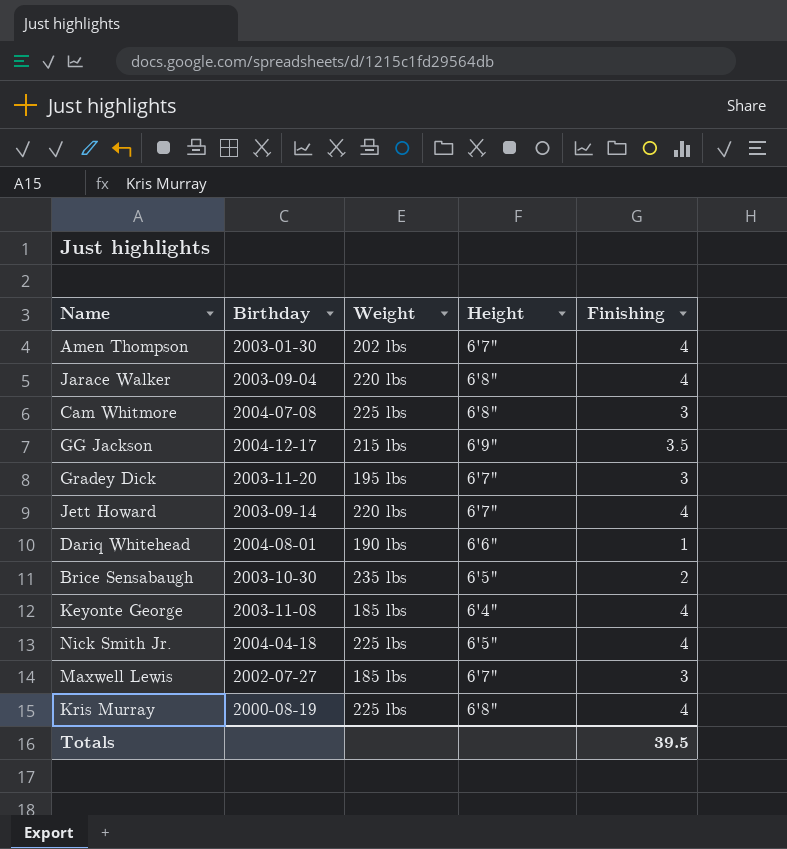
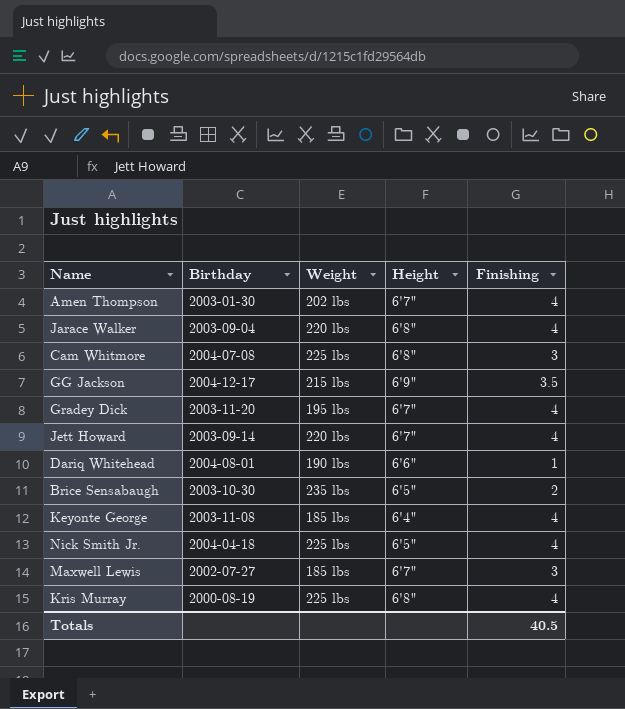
Gradey Dick | Finishing: 3 -> 4
Totals | Finishing: 39.5 -> 40.5

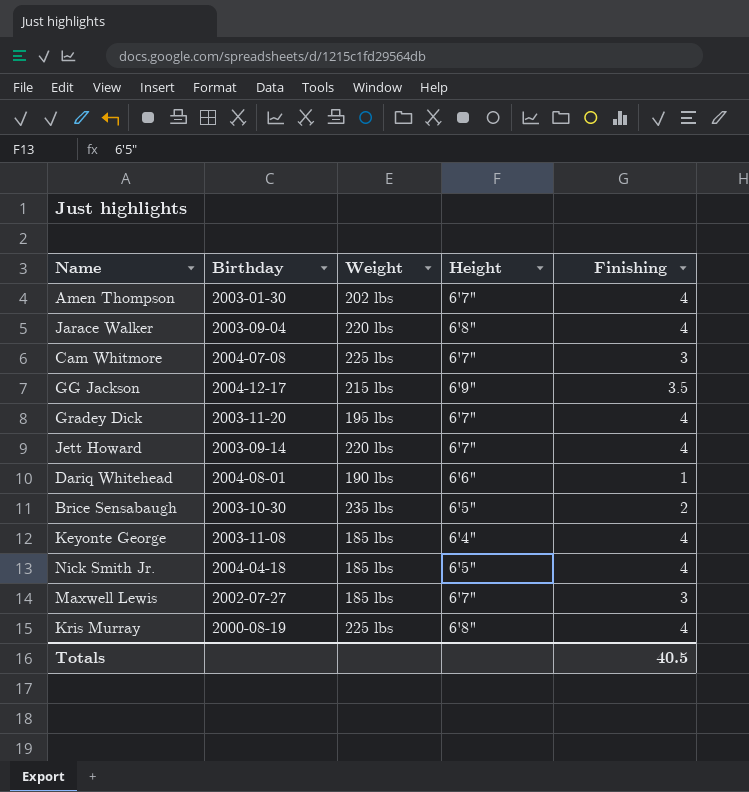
Cam Whitmore | Height: 6'8" -> 6'7"
Nick Smith Jr. | Weight: 225 lbs -> 185 lbs

